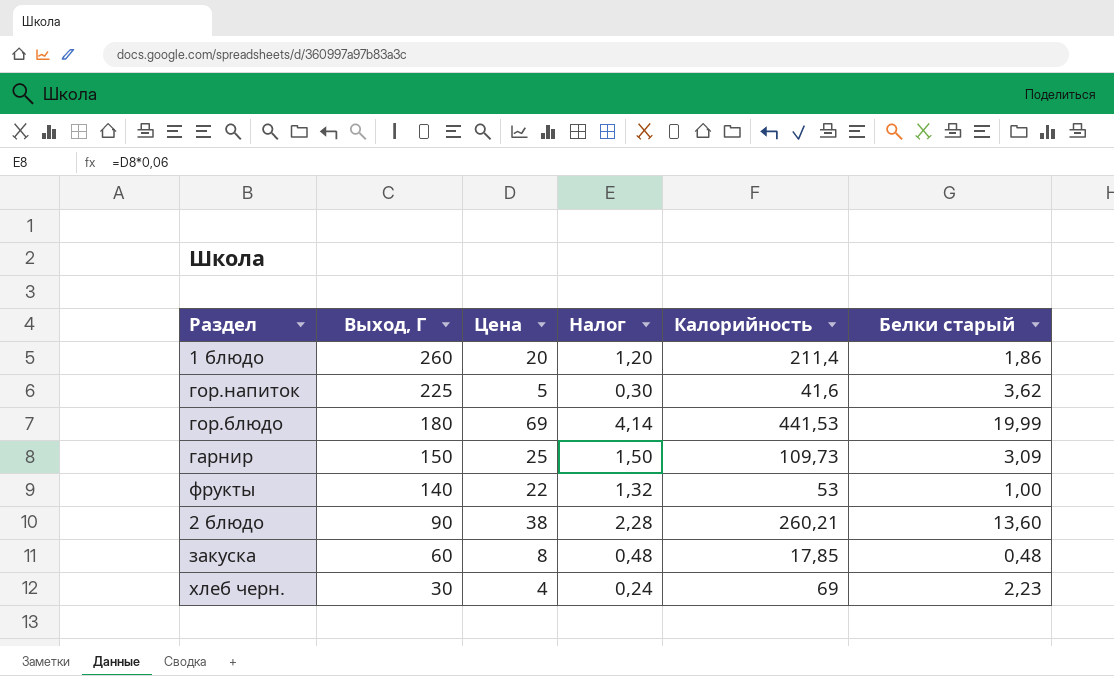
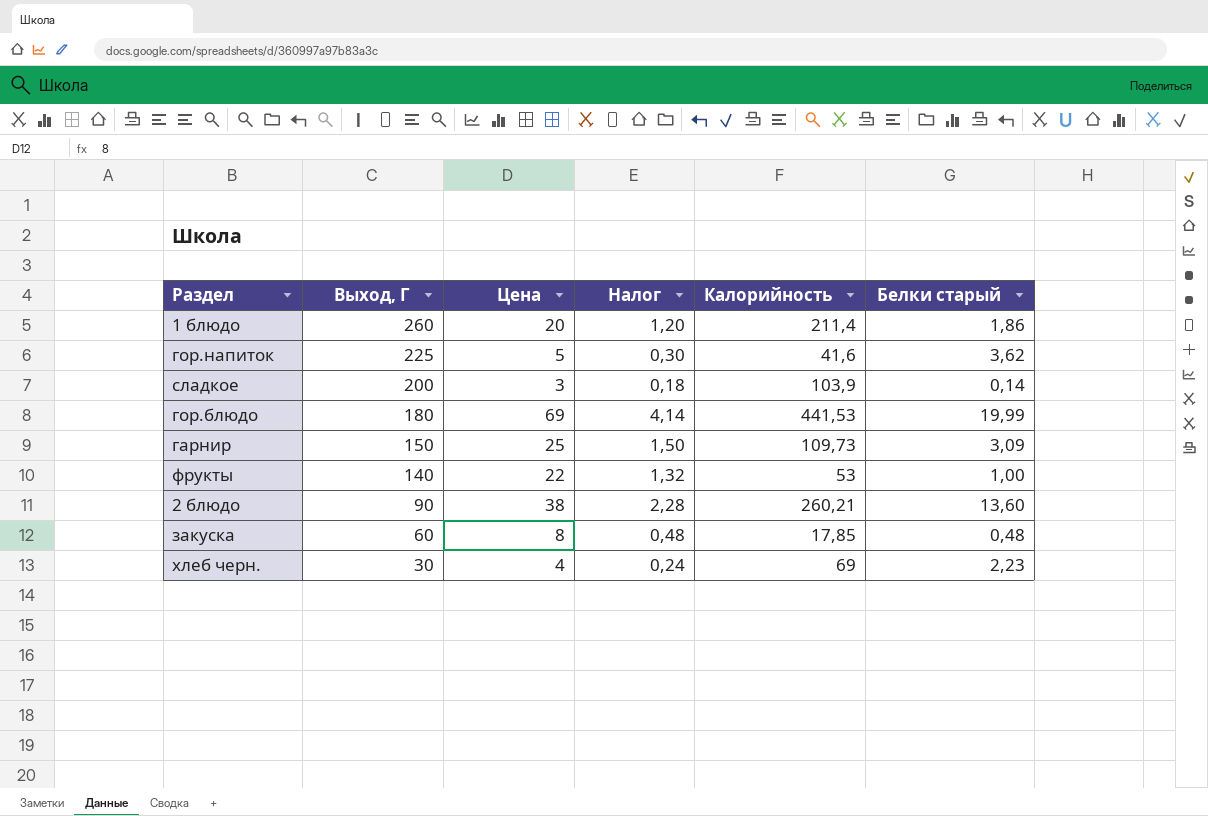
row сладкое: none -> 200 | 3 | 0,18 | 103,9 | 0,14

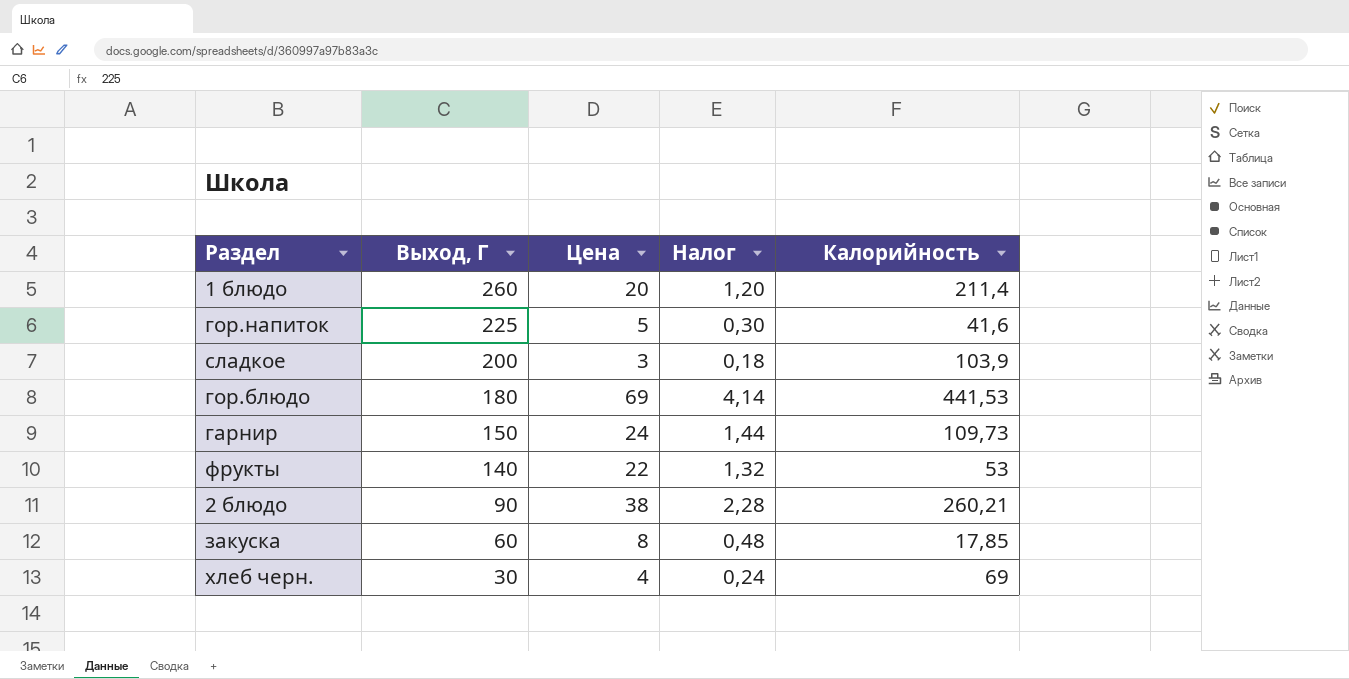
column Белки старый | position: 6 -> none
гарнир | Цена: 25 -> 24
гарнир | Налог: 1,50 -> 1,44

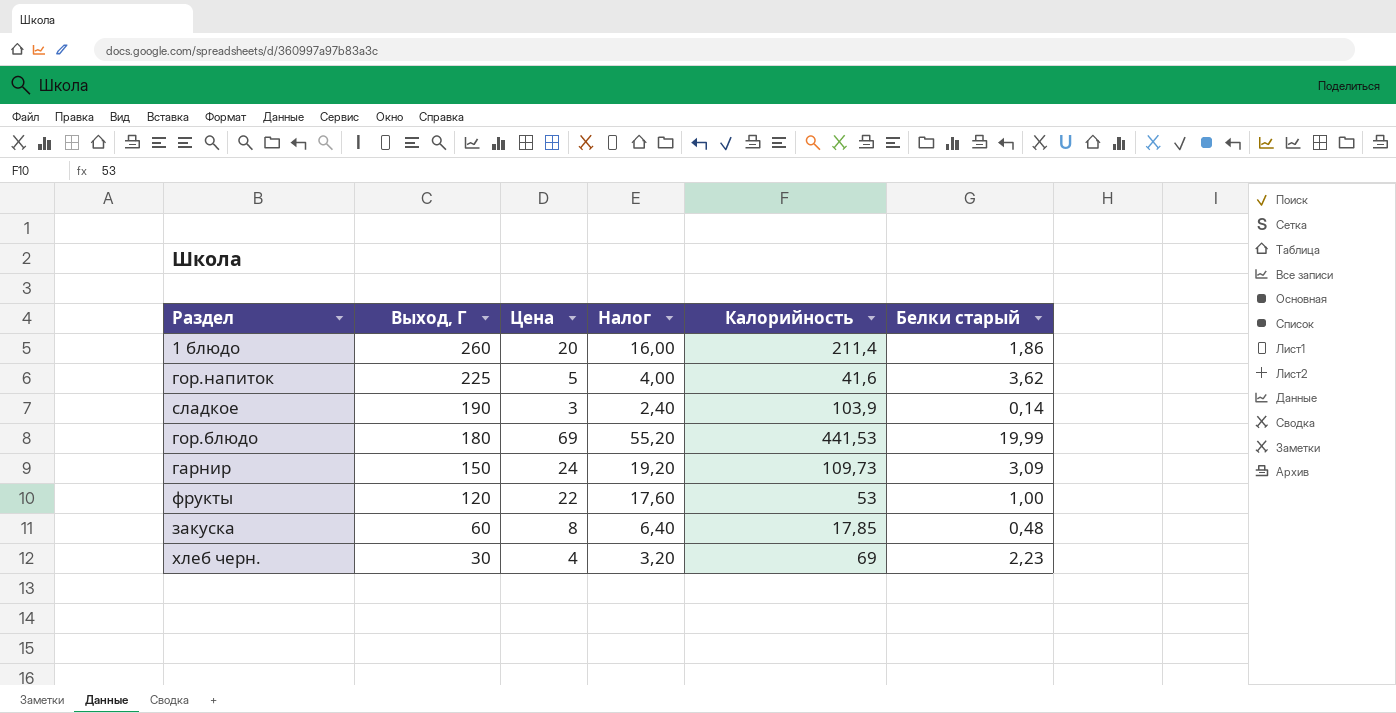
column Налог | formula: [Цена] * 0,06 -> [Цена] * 0,8
column Белки старый | position: none -> 6
row 2 блюдо: 90 | 38 | 2,28 | 260,21 -> none
сладкое | Выход, Г: 200 -> 190
фрукты | Выход, Г: 140 -> 120

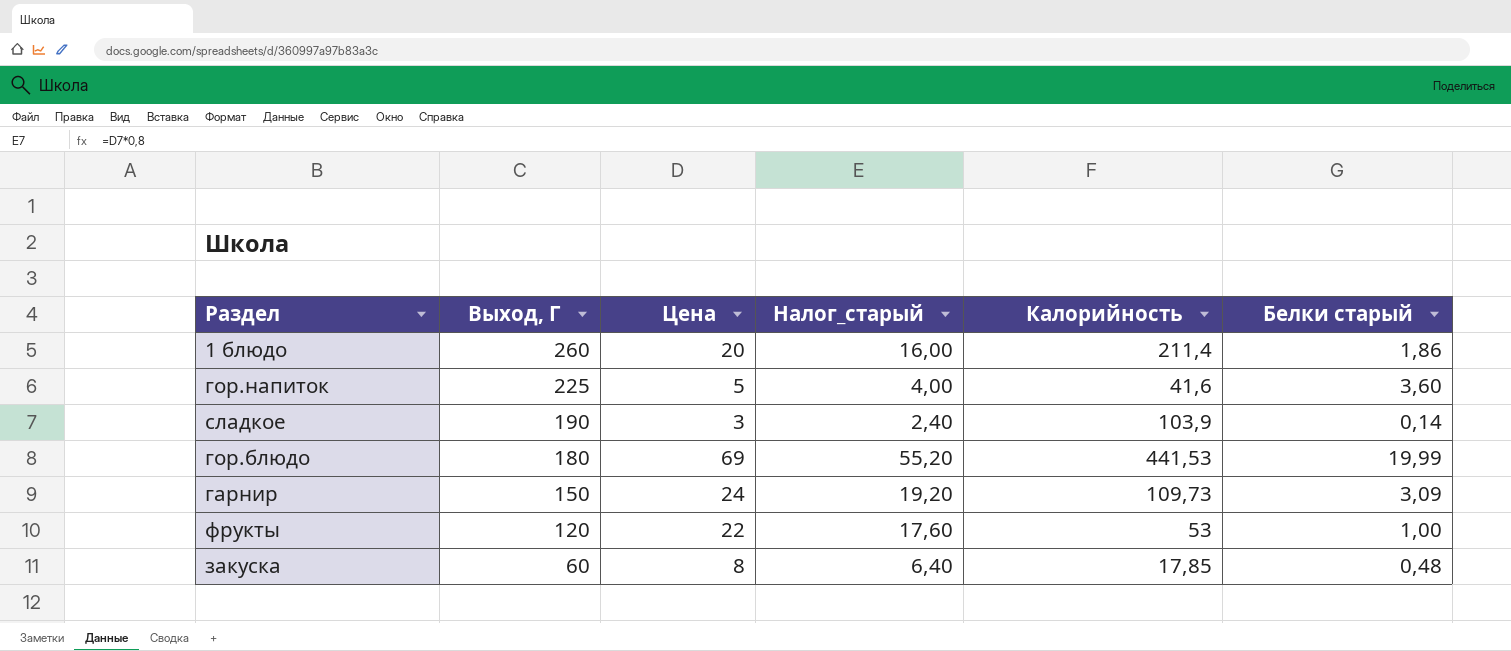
column name: Налог -> Налог_старый
row хлеб черн.: 30 | 4 | 3,20 | 69 | 2,23 -> none
гор.напиток | Белки старый: 3,62 -> 3,60

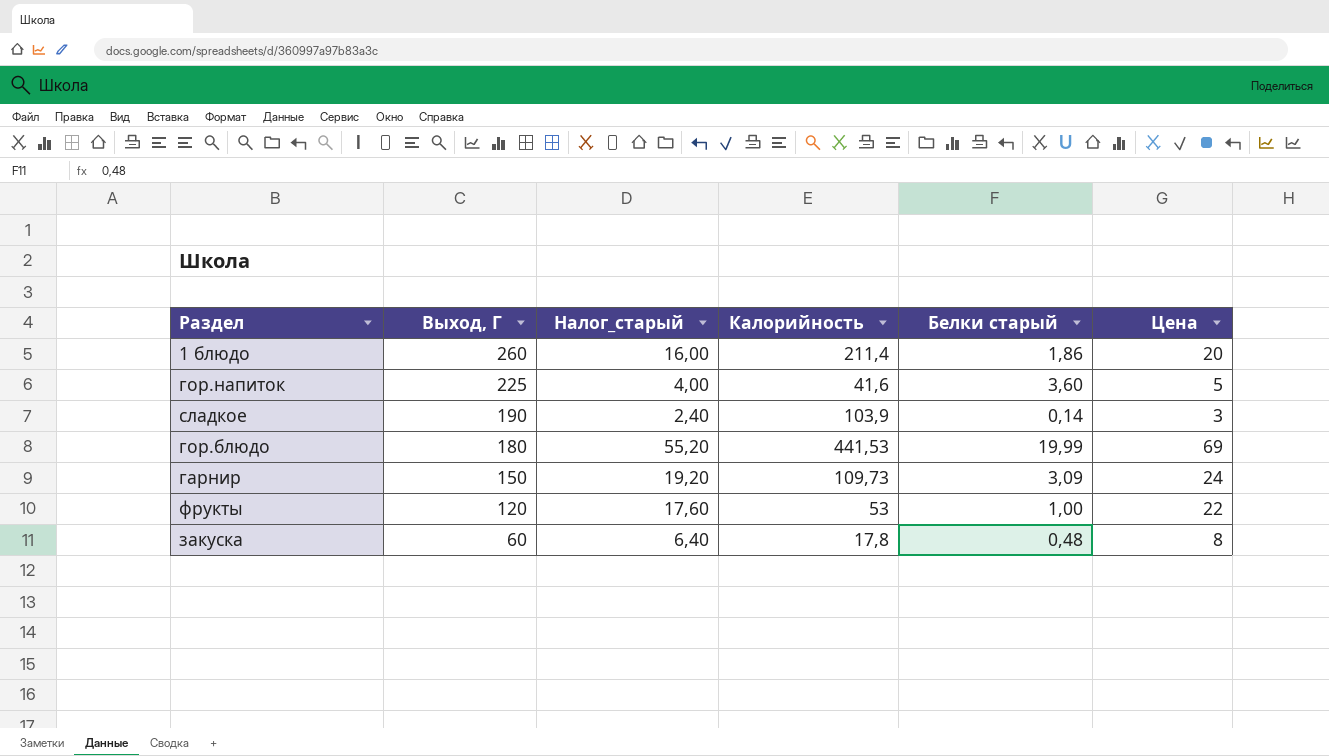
column Цена | position: 3 -> 6
закуска | Калорийность: 17,85 -> 17,8

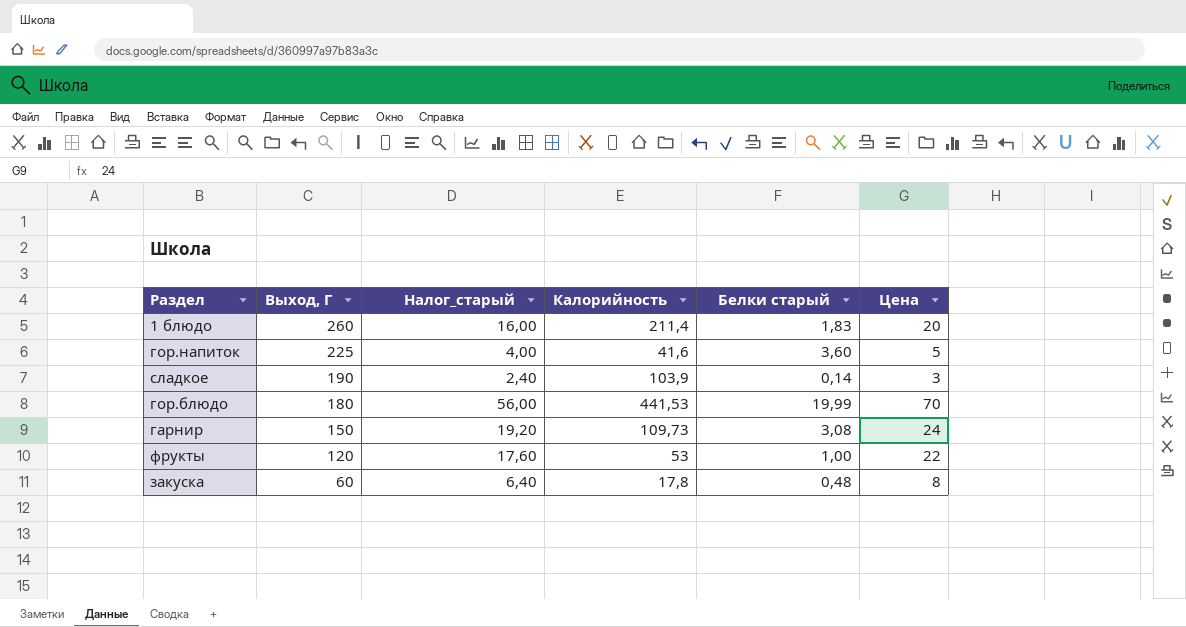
1 блюдо | Белки старый: 1,86 -> 1,83
гор.блюдо | Налог_старый: 55,20 -> 56,00
гор.блюдо | Цена: 69 -> 70
гарнир | Белки старый: 3,09 -> 3,08

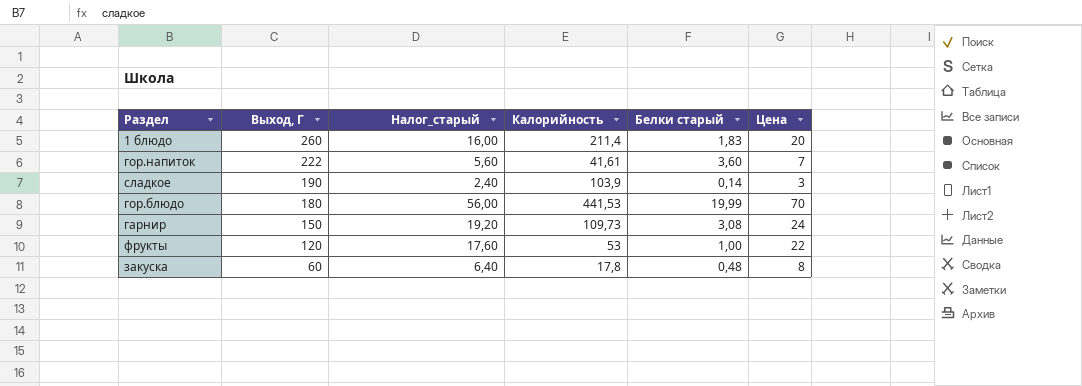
гор.напиток | Выход, Г: 225 -> 222
гор.напиток | Налог_старый: 4,00 -> 5,60
гор.напиток | Калорийность: 41,6 -> 41,61
гор.напиток | Цена: 5 -> 7

